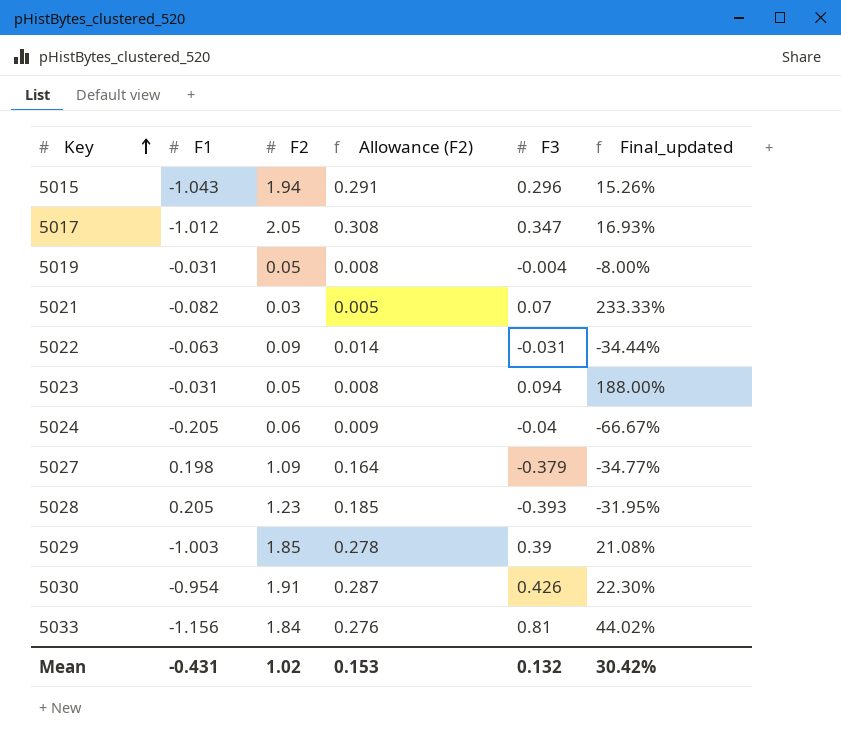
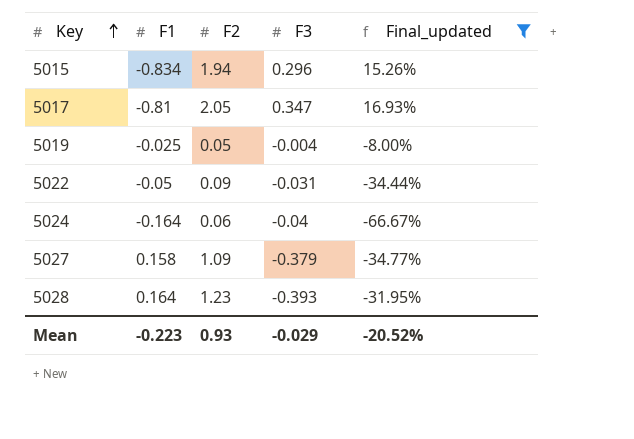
filter: none -> Final_updated <= 16.93%
column Allowance (F2) | formula: [F2] * 0.15 -> none
5015 | F1: -1.043 -> -0.834
5017 | F1: -1.012 -> -0.81
5019 | F1: -0.031 -> -0.025
5022 | F1: -0.063 -> -0.05
5024 | F1: -0.205 -> -0.164
5027 | F1: 0.198 -> 0.158
5028 | F1: 0.205 -> 0.164
Mean | F1: -0.431 -> -0.223
Mean | F2: 1.02 -> 0.93
Mean | F3: 0.132 -> -0.029
Mean | Final_updated: 30.42% -> -20.52%

